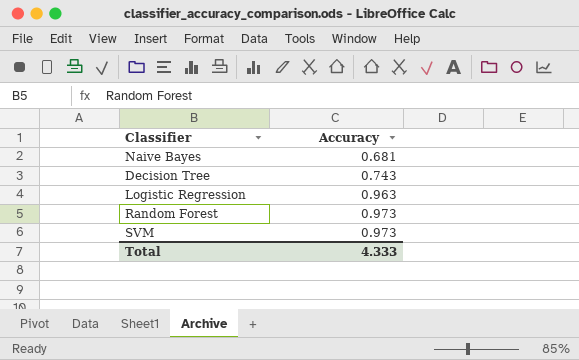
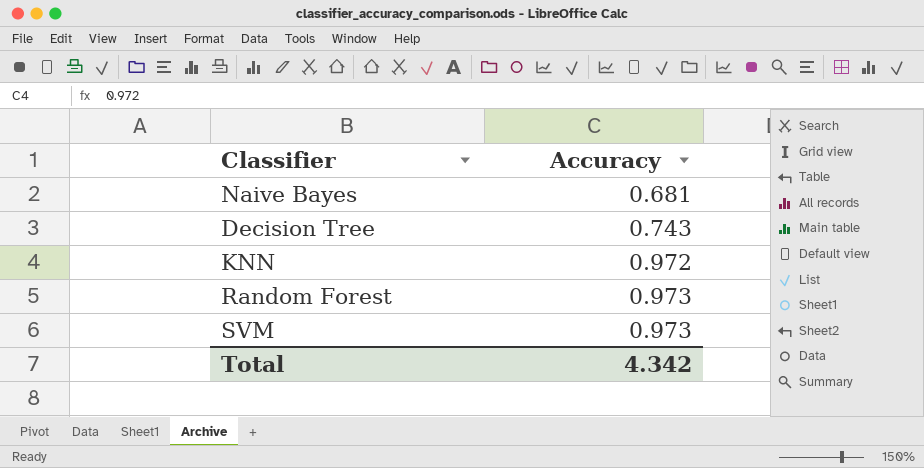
row Logistic Regression: 0.963 -> none
row KNN: none -> 0.972
Total | Accuracy: 4.333 -> 4.342

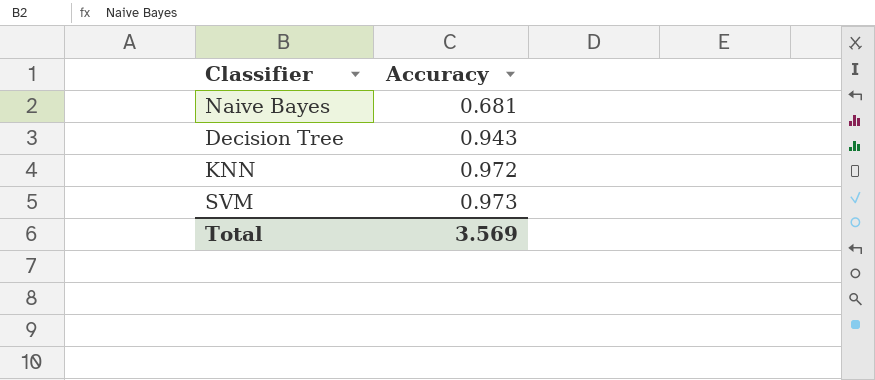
row Random Forest: 0.973 -> none
Decision Tree | Accuracy: 0.743 -> 0.943
Total | Accuracy: 4.342 -> 3.569

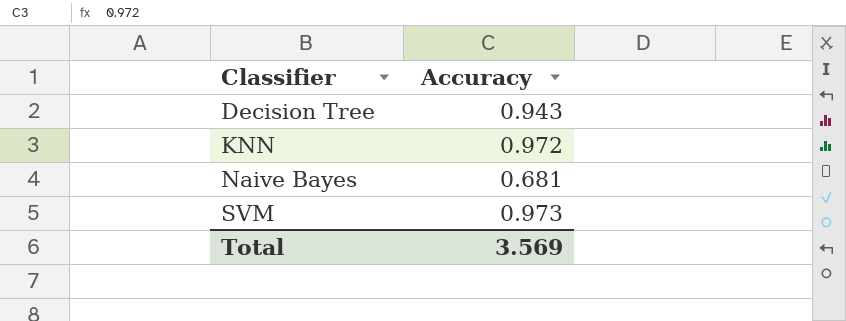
row order: Accuracy ascending -> Classifier ascending

